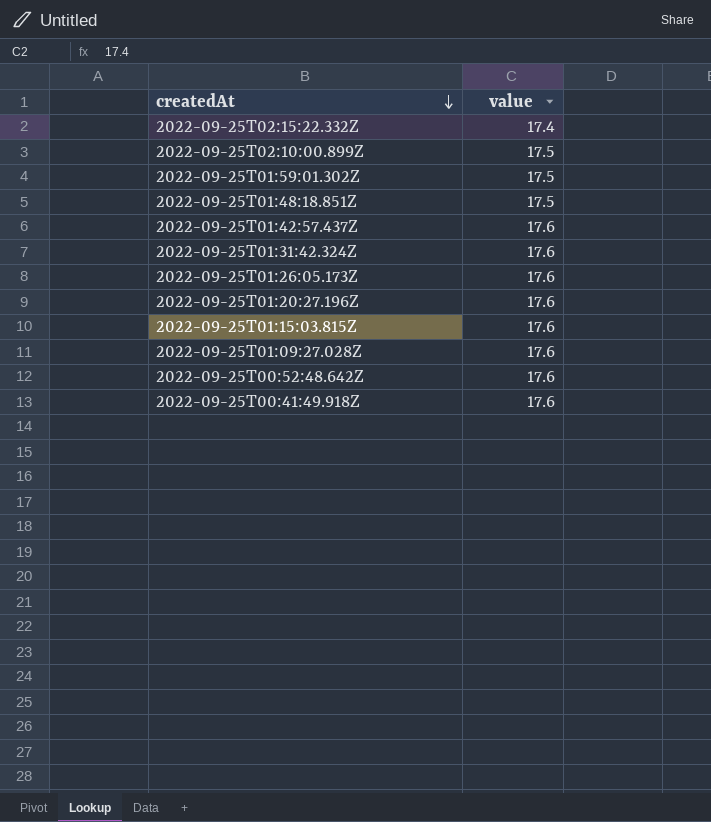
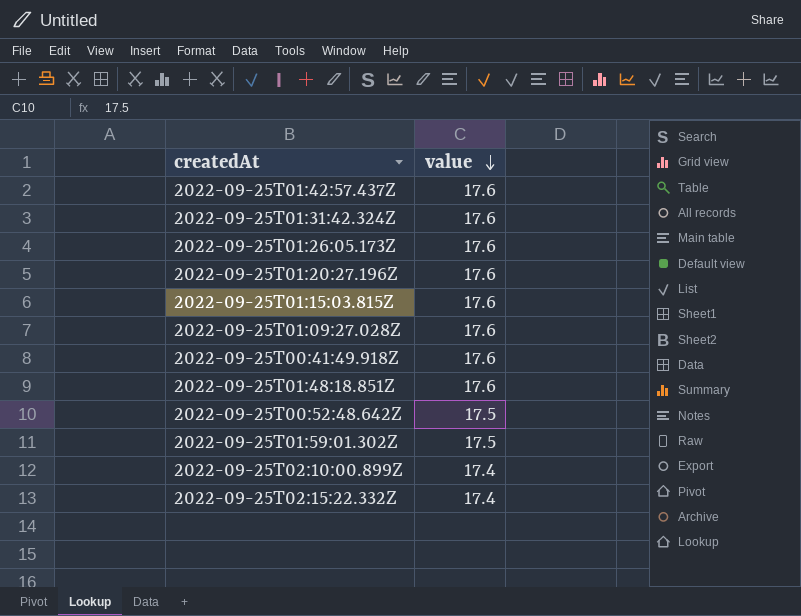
row order: createdAt descending -> value descending
2022-09-25T01:48:18.851Z | value: 17.5 -> 17.6
2022-09-25T00:52:48.642Z | value: 17.6 -> 17.5
2022-09-25T02:10:00.899Z | value: 17.5 -> 17.4

